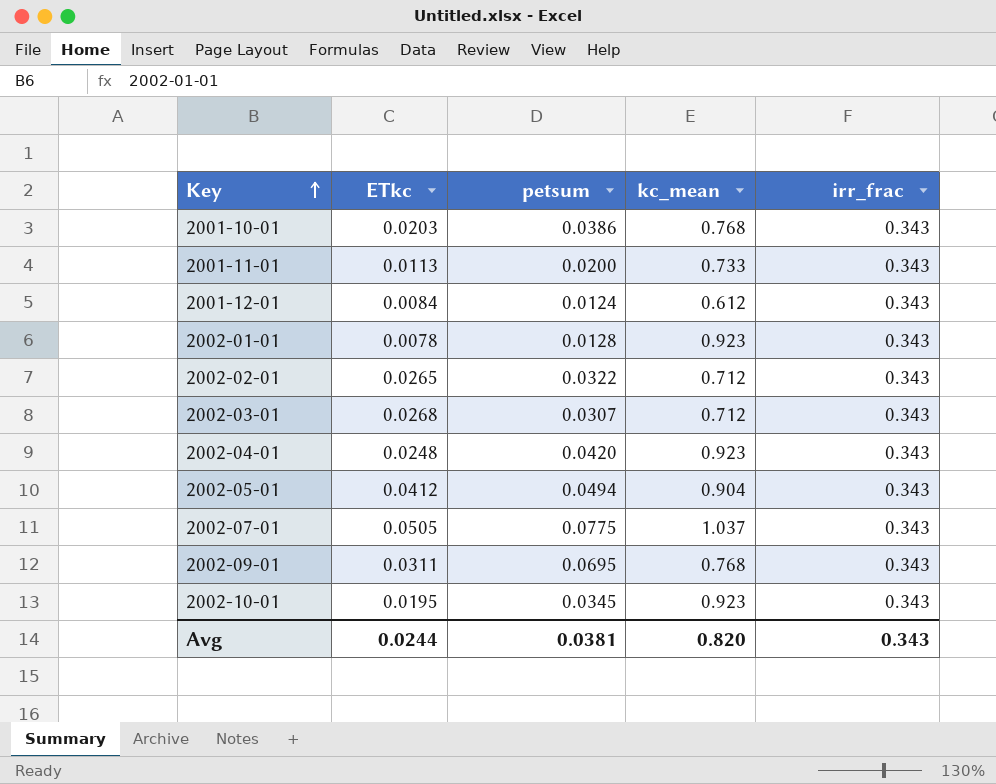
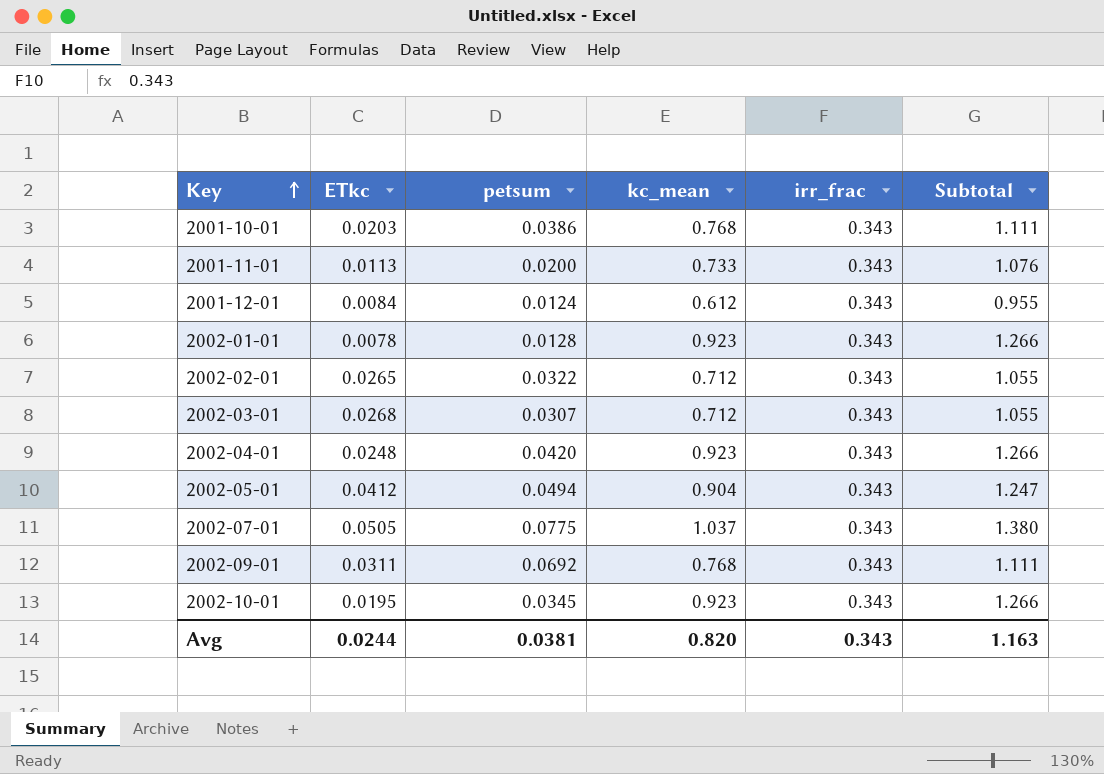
column Subtotal | formula: none -> [kc_mean] + [irr_frac]
2002-09-01 | petsum: 0.0695 -> 0.0692

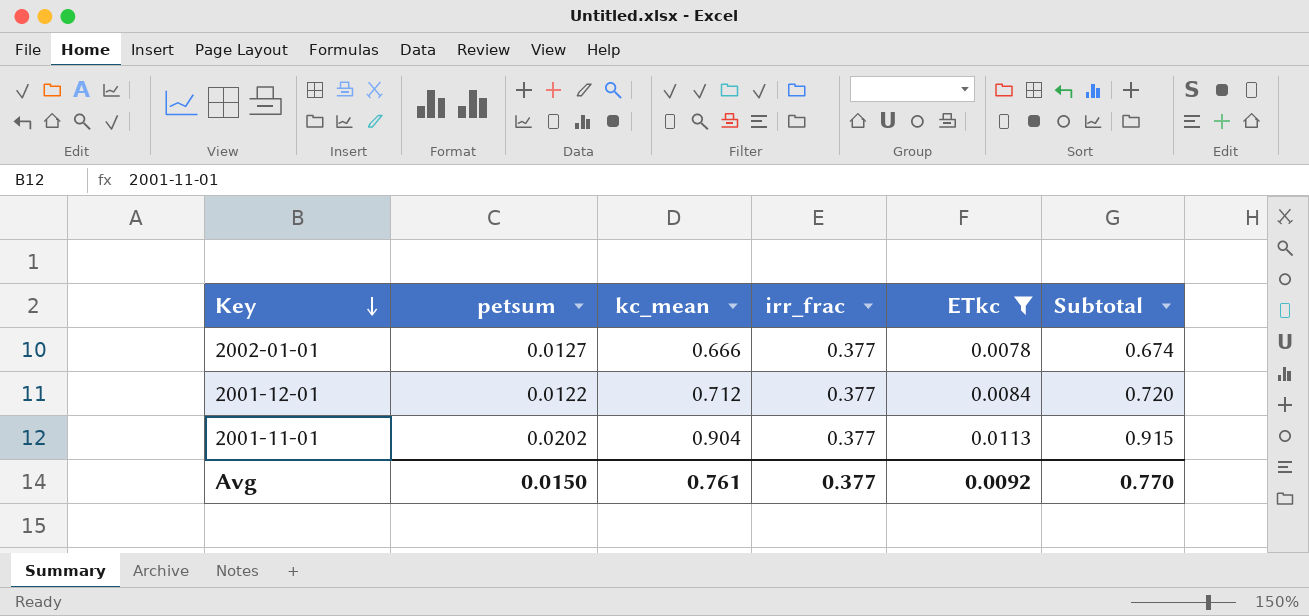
filter: none -> ETkc <= 0.0113
row order: Key ascending -> Key descending
column ETkc | position: 2 -> 5
column Subtotal | formula: [kc_mean] + [irr_frac] -> [kc_mean] + [ETkc]
2002-01-01 | petsum: 0.0128 -> 0.0127
2002-01-01 | kc_mean: 0.923 -> 0.666
2002-01-01 | irr_frac: 0.343 -> 0.377
2001-12-01 | petsum: 0.0124 -> 0.0122
2001-12-01 | kc_mean: 0.612 -> 0.712
2001-12-01 | irr_frac: 0.343 -> 0.377
2001-11-01 | petsum: 0.0200 -> 0.0202
2001-11-01 | kc_mean: 0.733 -> 0.904
2001-11-01 | irr_frac: 0.343 -> 0.377
Avg | petsum: 0.0381 -> 0.0150
Avg | kc_mean: 0.820 -> 0.761
Avg | irr_frac: 0.343 -> 0.377
Avg | ETkc: 0.0244 -> 0.0092
Avg | Subtotal: 1.163 -> 0.770

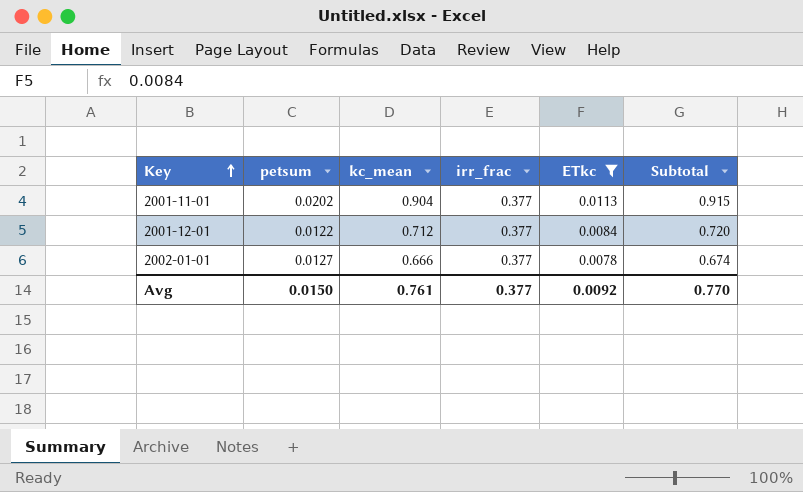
row order: Key descending -> Key ascending

